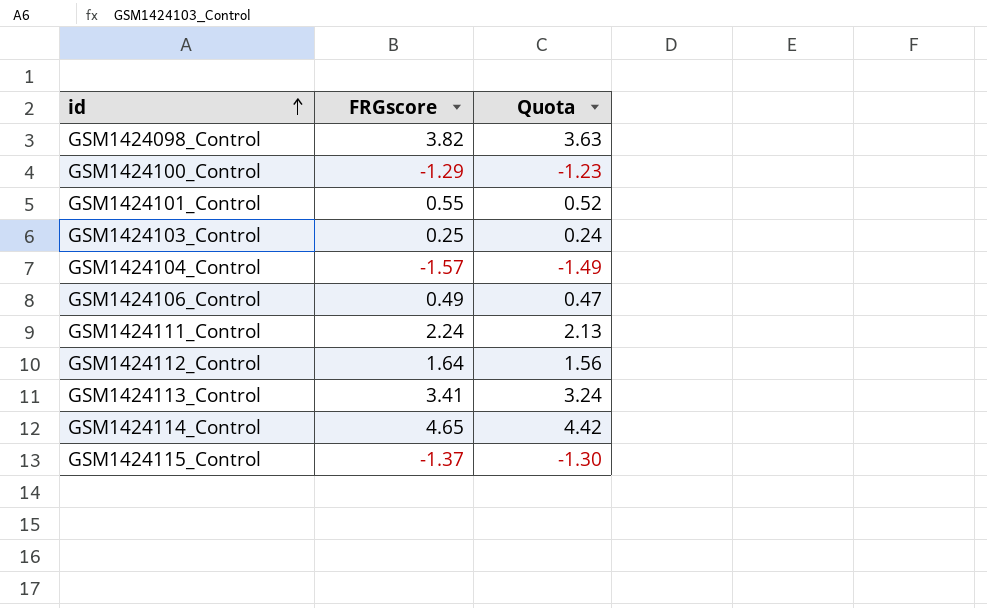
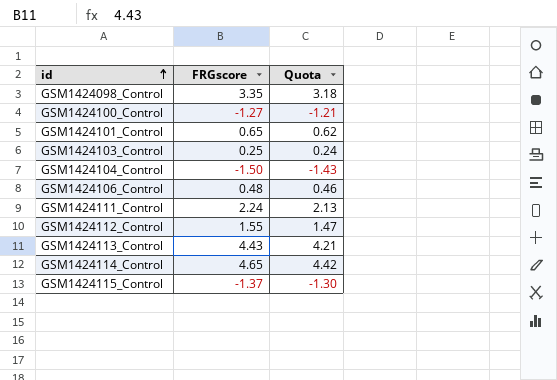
GSM1424098_Control | FRGscore: 3.82 -> 3.35
GSM1424098_Control | Quota: 3.63 -> 3.18
GSM1424100_Control | FRGscore: -1.29 -> -1.27
GSM1424100_Control | Quota: -1.23 -> -1.21
GSM1424101_Control | FRGscore: 0.55 -> 0.65
GSM1424101_Control | Quota: 0.52 -> 0.62
GSM1424104_Control | FRGscore: -1.57 -> -1.50
GSM1424104_Control | Quota: -1.49 -> -1.43
GSM1424106_Control | FRGscore: 0.49 -> 0.48
GSM1424106_Control | Quota: 0.47 -> 0.46
GSM1424112_Control | FRGscore: 1.64 -> 1.55
GSM1424112_Control | Quota: 1.56 -> 1.47
GSM1424113_Control | FRGscore: 3.41 -> 4.43
GSM1424113_Control | Quota: 3.24 -> 4.21

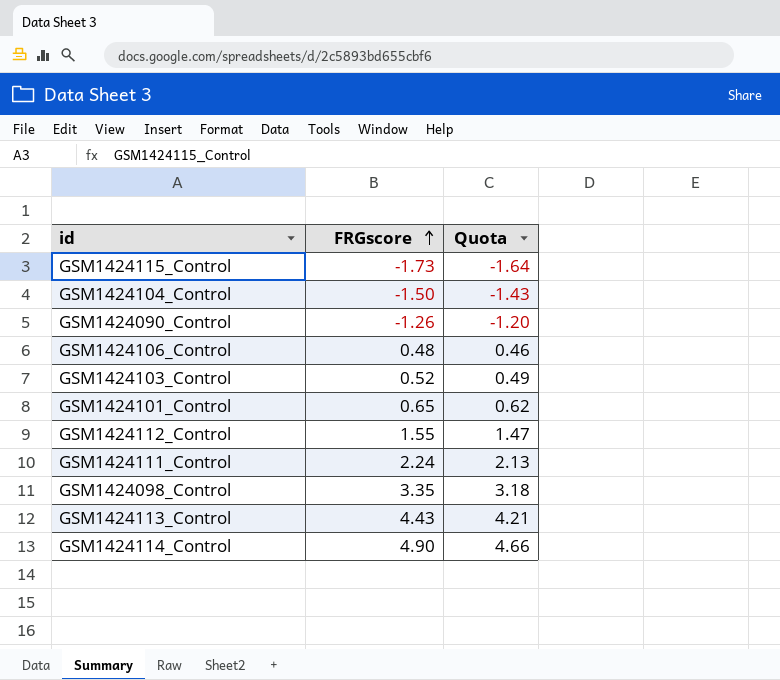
row order: id ascending -> FRGscore ascending
row GSM1424100_Control: -1.27 | -1.21 -> none
GSM1424115_Control | FRGscore: -1.37 -> -1.73
GSM1424115_Control | Quota: -1.30 -> -1.64
row GSM1424090_Control: none -> -1.26 | -1.20
GSM1424103_Control | FRGscore: 0.25 -> 0.52
GSM1424103_Control | Quota: 0.24 -> 0.49
GSM1424114_Control | FRGscore: 4.65 -> 4.90
GSM1424114_Control | Quota: 4.42 -> 4.66

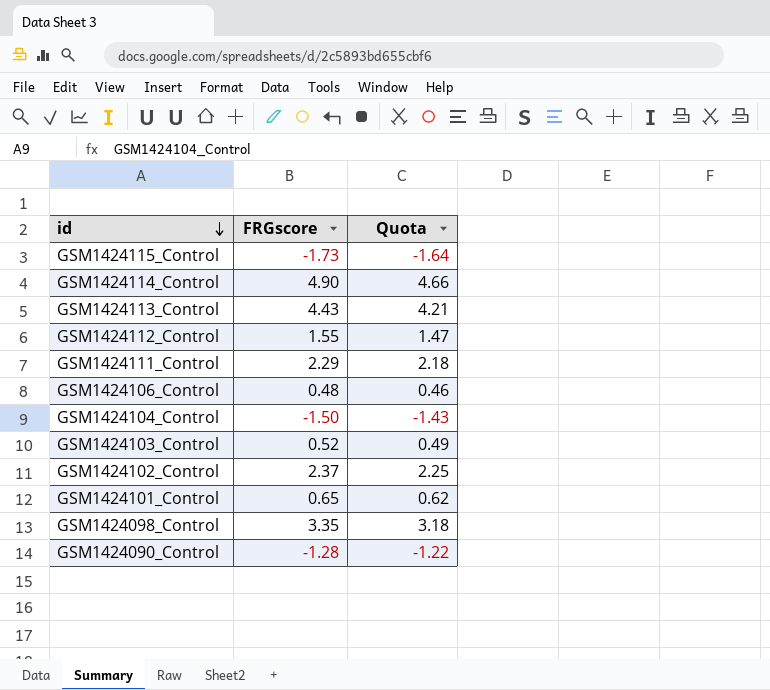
row order: FRGscore ascending -> id descending
GSM1424111_Control | FRGscore: 2.24 -> 2.29
GSM1424111_Control | Quota: 2.13 -> 2.18
row GSM1424102_Control: none -> 2.37 | 2.25
GSM1424090_Control | FRGscore: -1.26 -> -1.28
GSM1424090_Control | Quota: -1.20 -> -1.22

